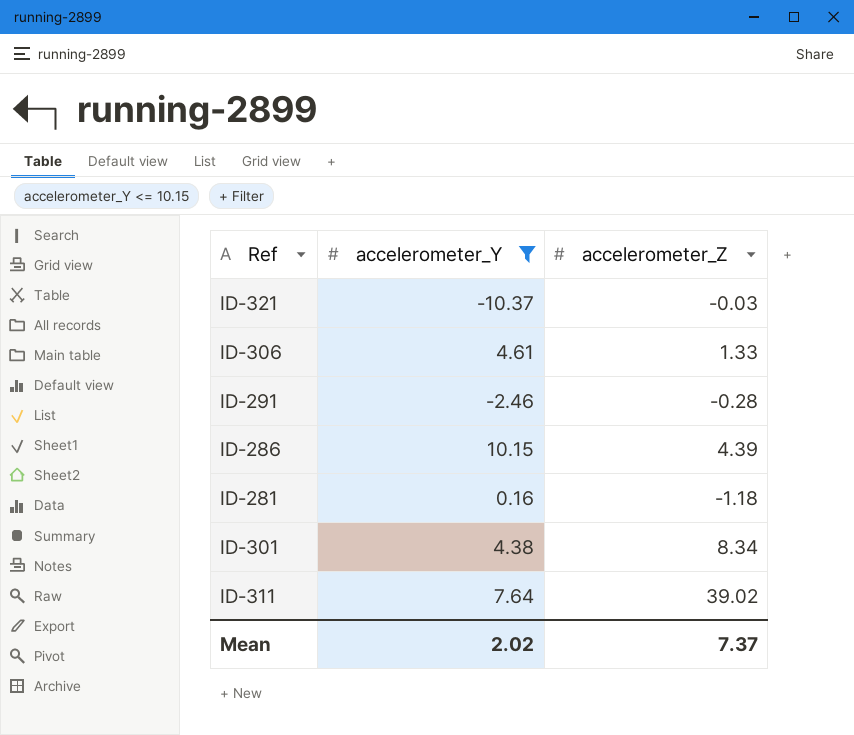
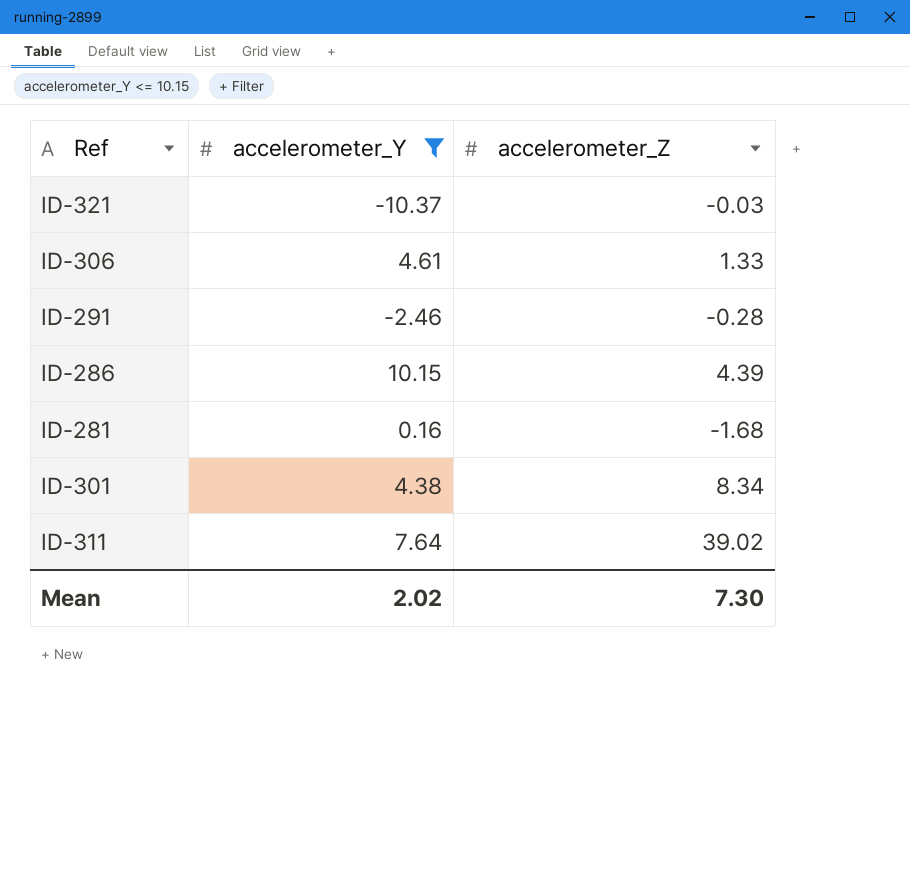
ID-281 | accelerometer_Z: -1.18 -> -1.68
Mean | accelerometer_Z: 7.37 -> 7.30

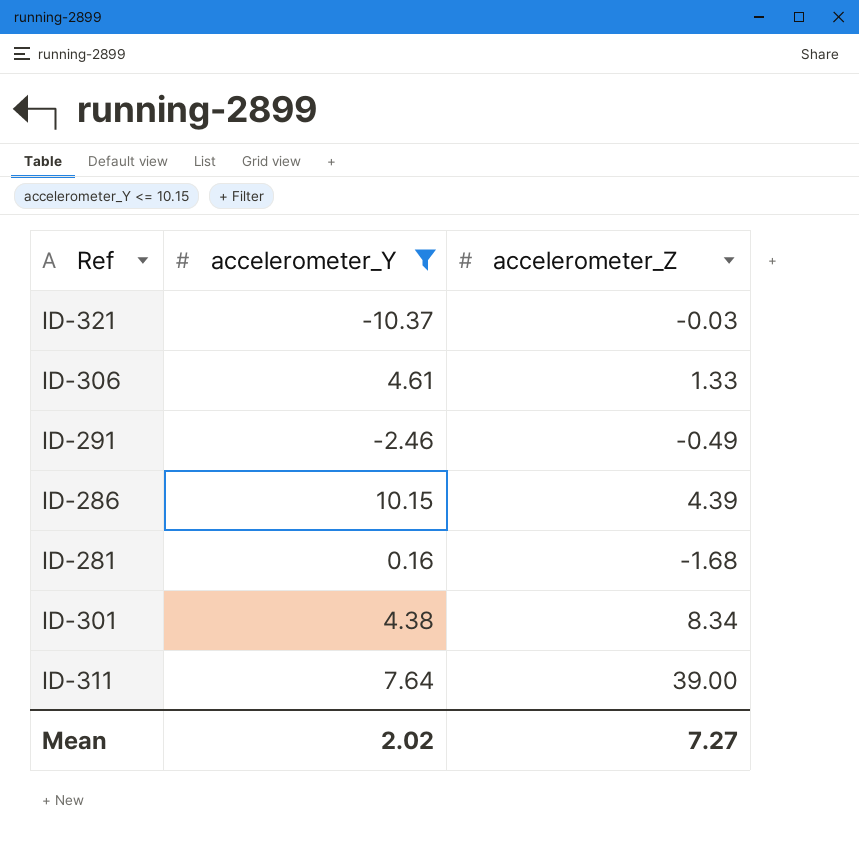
ID-291 | accelerometer_Z: -0.28 -> -0.49
ID-311 | accelerometer_Z: 39.02 -> 39.00
Mean | accelerometer_Z: 7.30 -> 7.27

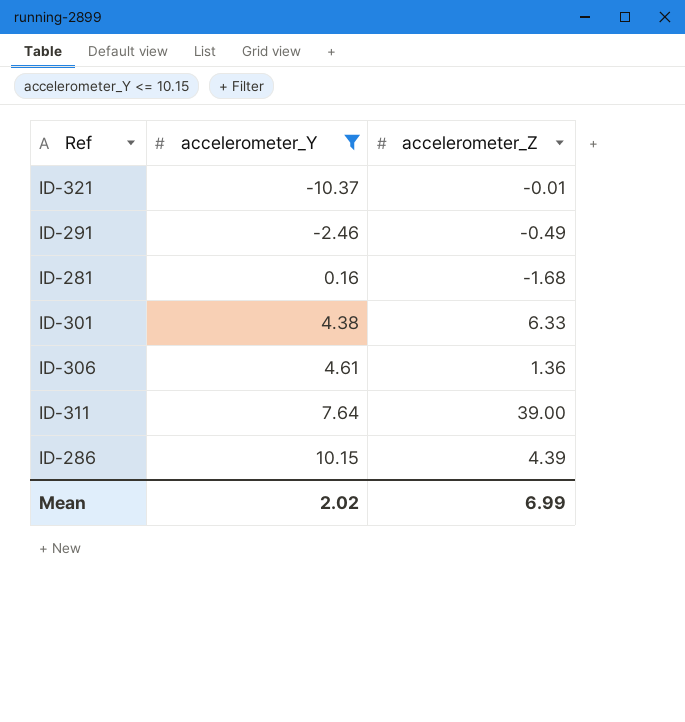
row order: none -> accelerometer_Y ascending
ID-321 | accelerometer_Z: -0.03 -> -0.01
ID-301 | accelerometer_Z: 8.34 -> 6.33
ID-306 | accelerometer_Z: 1.33 -> 1.36
Mean | accelerometer_Z: 7.27 -> 6.99

